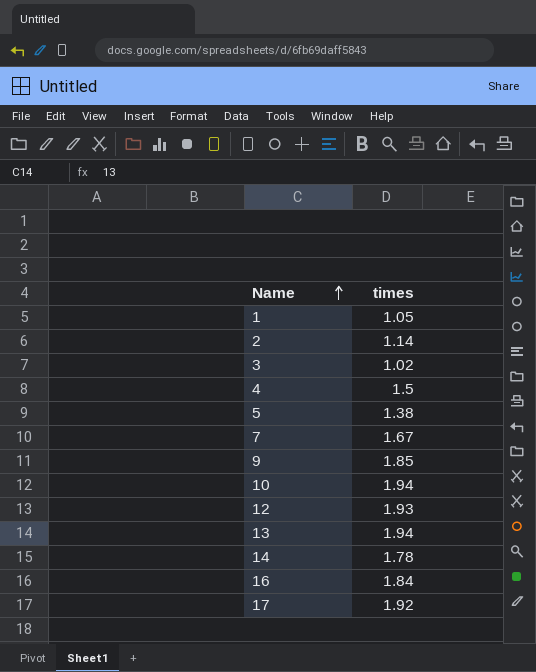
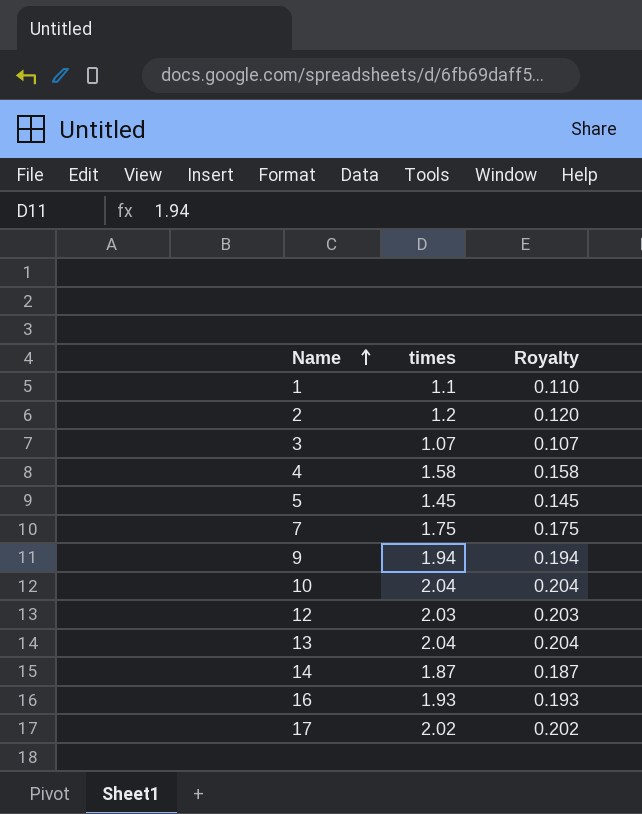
column Royalty | formula: none -> [times] * 0.1
1 | times: 1.05 -> 1.1
2 | times: 1.14 -> 1.2
3 | times: 1.02 -> 1.07
4 | times: 1.5 -> 1.58
5 | times: 1.38 -> 1.45
7 | times: 1.67 -> 1.75
9 | times: 1.85 -> 1.94
10 | times: 1.94 -> 2.04
12 | times: 1.93 -> 2.03
13 | times: 1.94 -> 2.04
14 | times: 1.78 -> 1.87
16 | times: 1.84 -> 1.93
17 | times: 1.92 -> 2.02

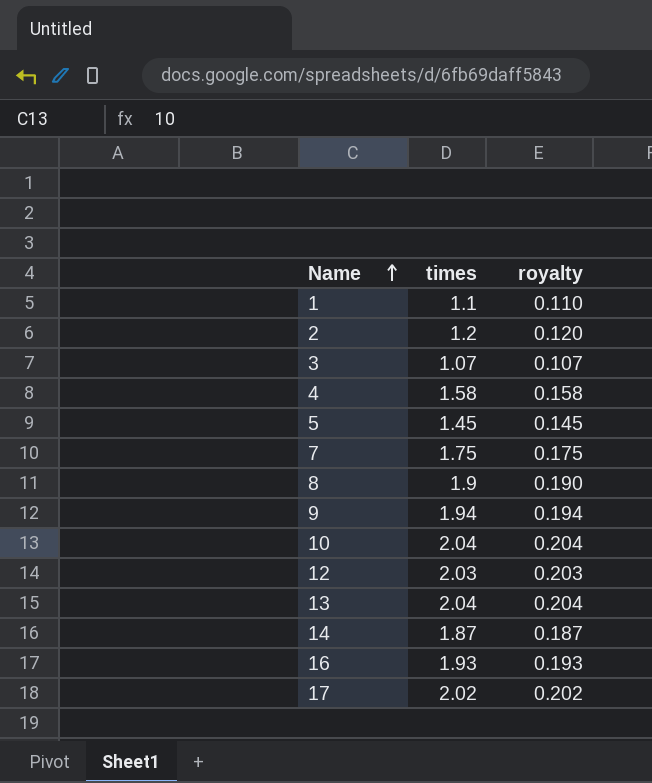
column name: Royalty -> royalty
row 8: none -> 1.9 | 0.190

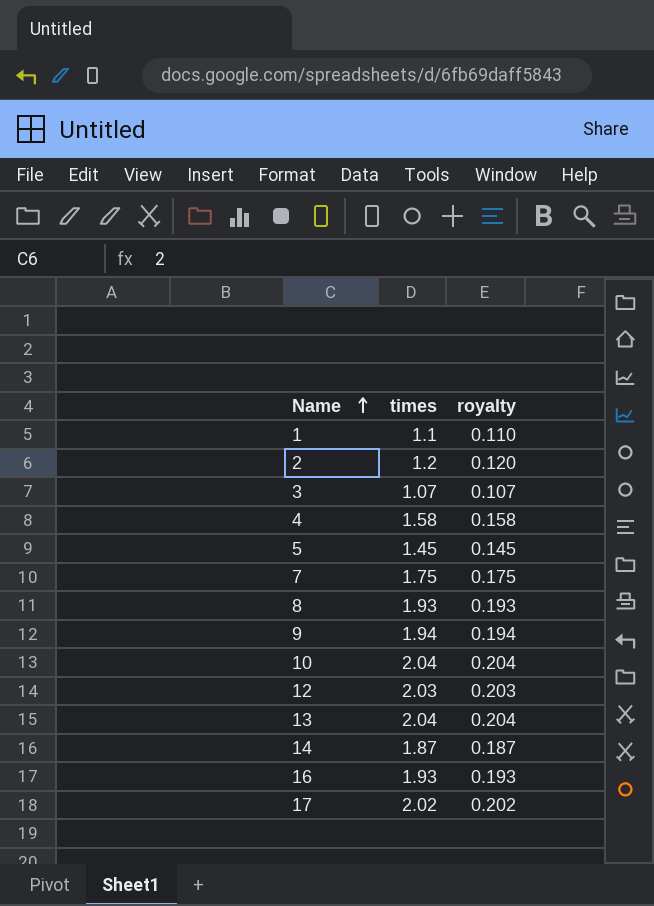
8 | times: 1.9 -> 1.93
8 | royalty: 0.190 -> 0.193

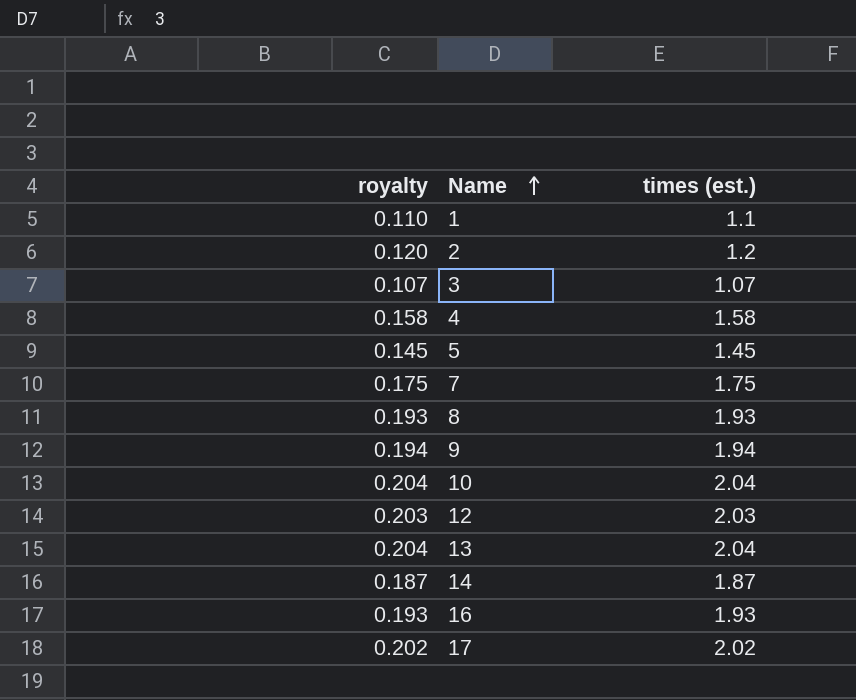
column royalty | position: 3 -> 1
column name: times -> times (est.)

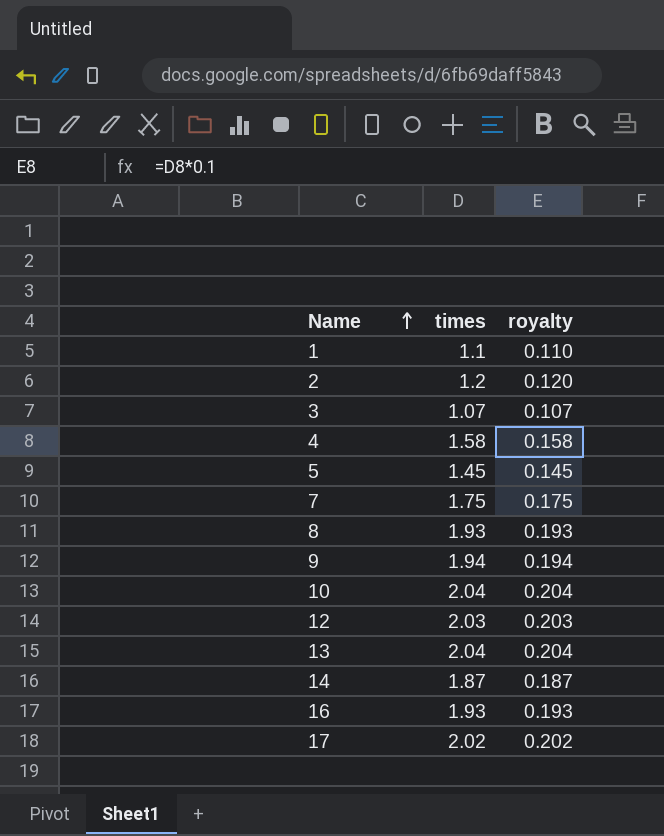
column name: times (est.) -> times
column royalty | position: 1 -> 3

